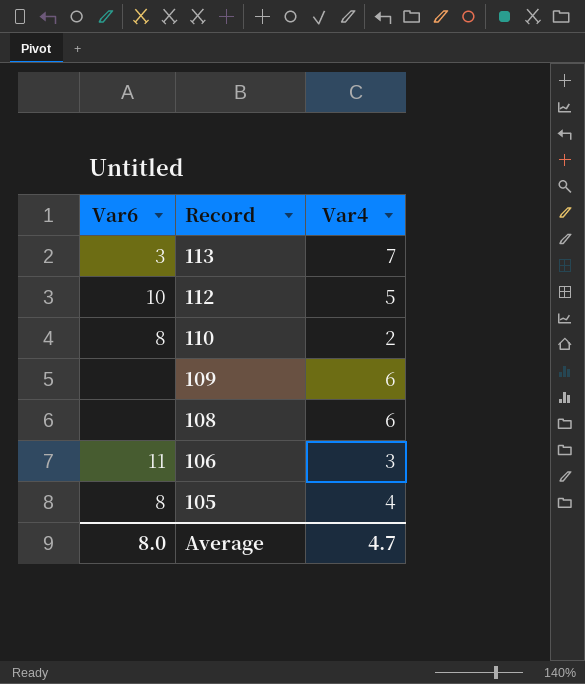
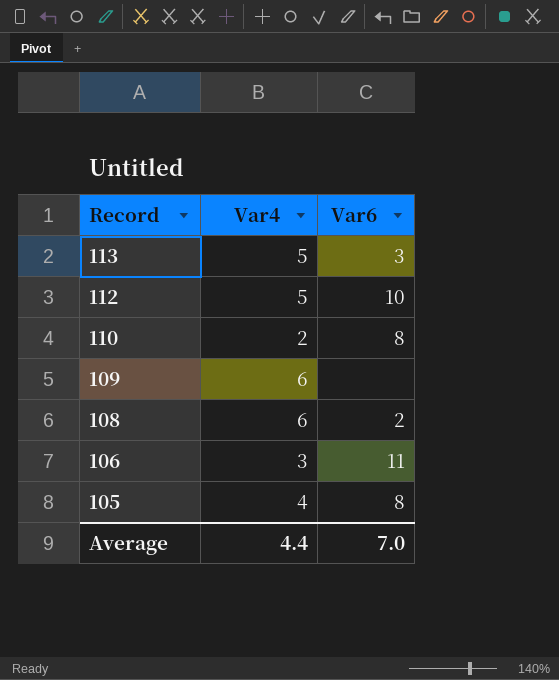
column Var6 | position: 1 -> 3
113 | Var4: 7 -> 5
108 | Var6: none -> 2
Average | Var4: 4.7 -> 4.4
Average | Var6: 8.0 -> 7.0

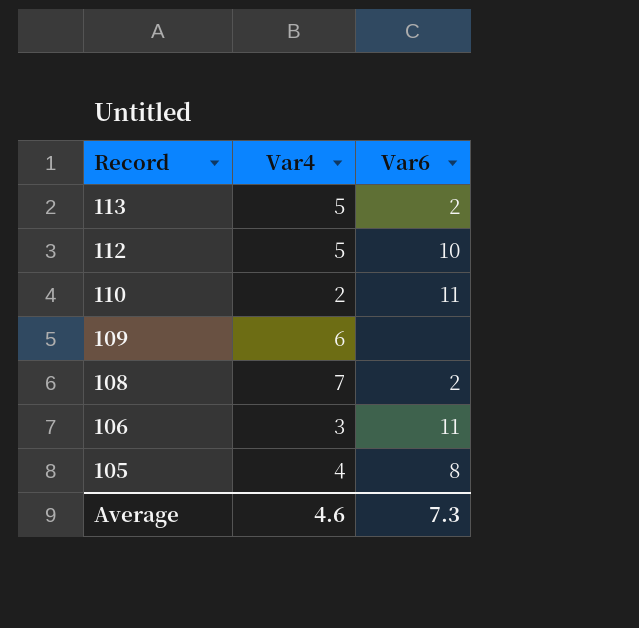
113 | Var6: 3 -> 2
110 | Var6: 8 -> 11
108 | Var4: 6 -> 7
Average | Var4: 4.4 -> 4.6
Average | Var6: 7.0 -> 7.3

